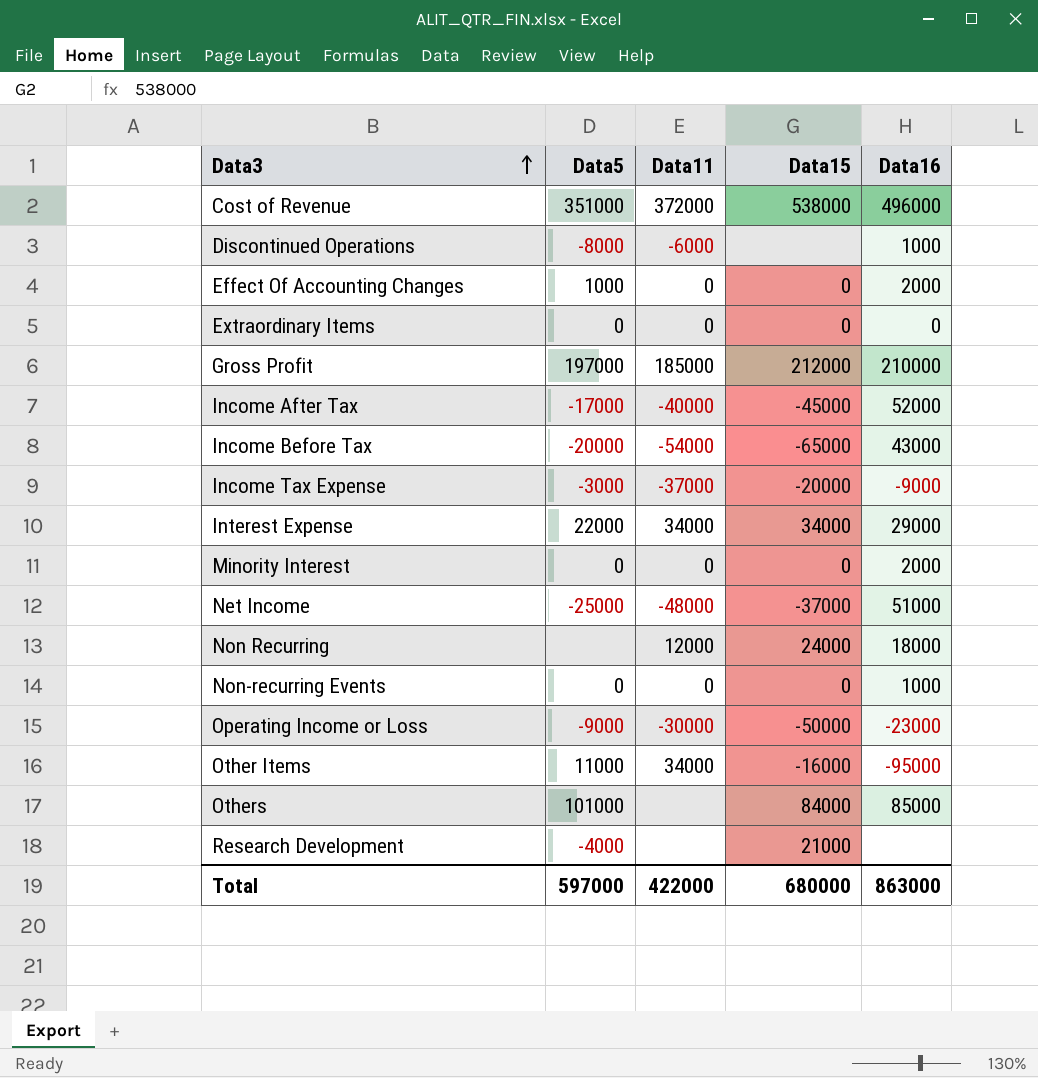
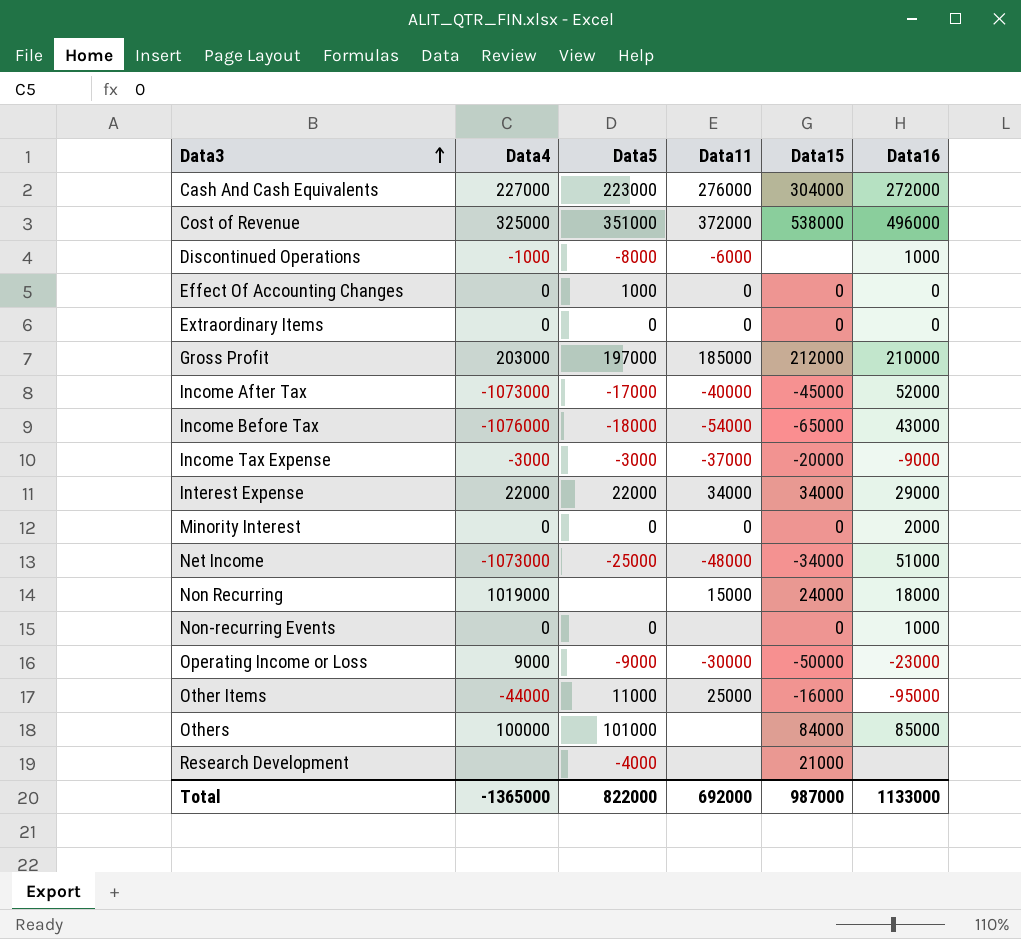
column Data4 | position: none -> 2
row Cash And Cash Equivalents: none -> 227000 | 223000 | 276000 | 304000 | 272000
Effect Of Accounting Changes | Data16: 2000 -> 0
Income Before Tax | Data5: -20000 -> -18000
Net Income | Data15: -37000 -> -34000
Non Recurring | Data11: 12000 -> 15000
Non-recurring Events | Data11: 0 -> none
Other Items | Data11: 34000 -> 25000
Total | Data5: 597000 -> 822000
Total | Data11: 422000 -> 692000
Total | Data15: 680000 -> 987000
Total | Data16: 863000 -> 1133000

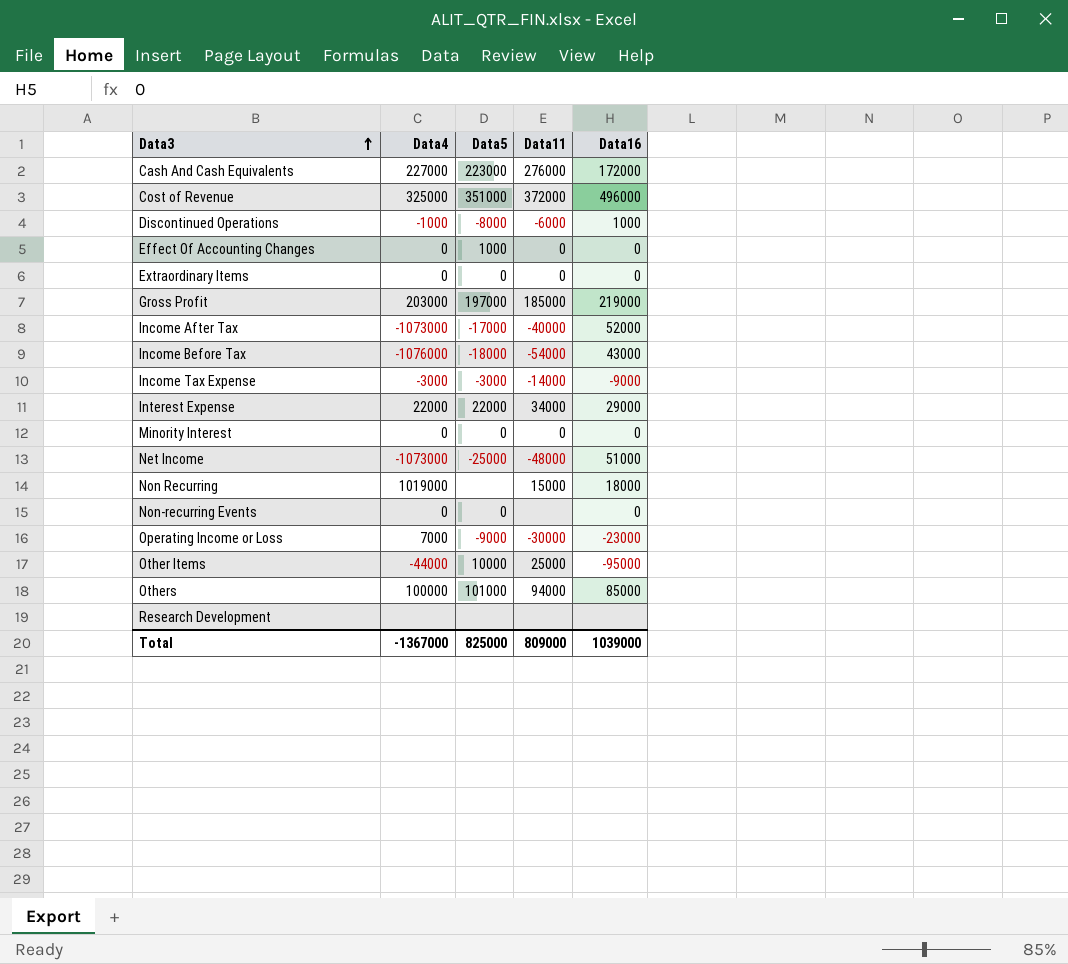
column Data15 | position: 5 -> none
Cash And Cash Equivalents | Data16: 272000 -> 172000
Gross Profit | Data16: 210000 -> 219000
Income Tax Expense | Data11: -37000 -> -14000
Minority Interest | Data16: 2000 -> 0
Non-recurring Events | Data16: 1000 -> 0
Operating Income or Loss | Data4: 9000 -> 7000
Other Items | Data5: 11000 -> 10000
Others | Data11: none -> 94000
Research Development | Data5: -4000 -> none
Total | Data4: -1365000 -> -1367000
Total | Data5: 822000 -> 825000
Total | Data11: 692000 -> 809000
Total | Data16: 1133000 -> 1039000

